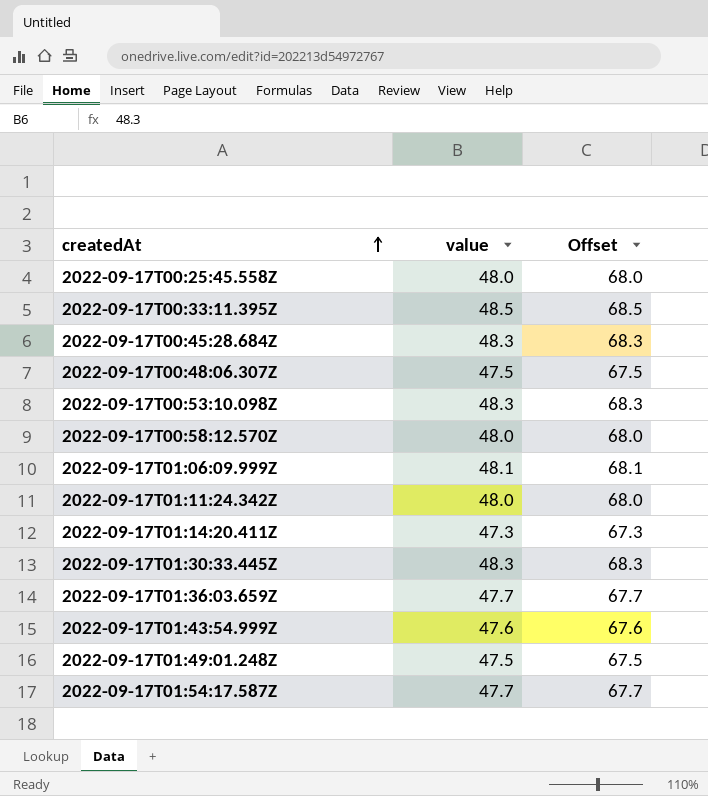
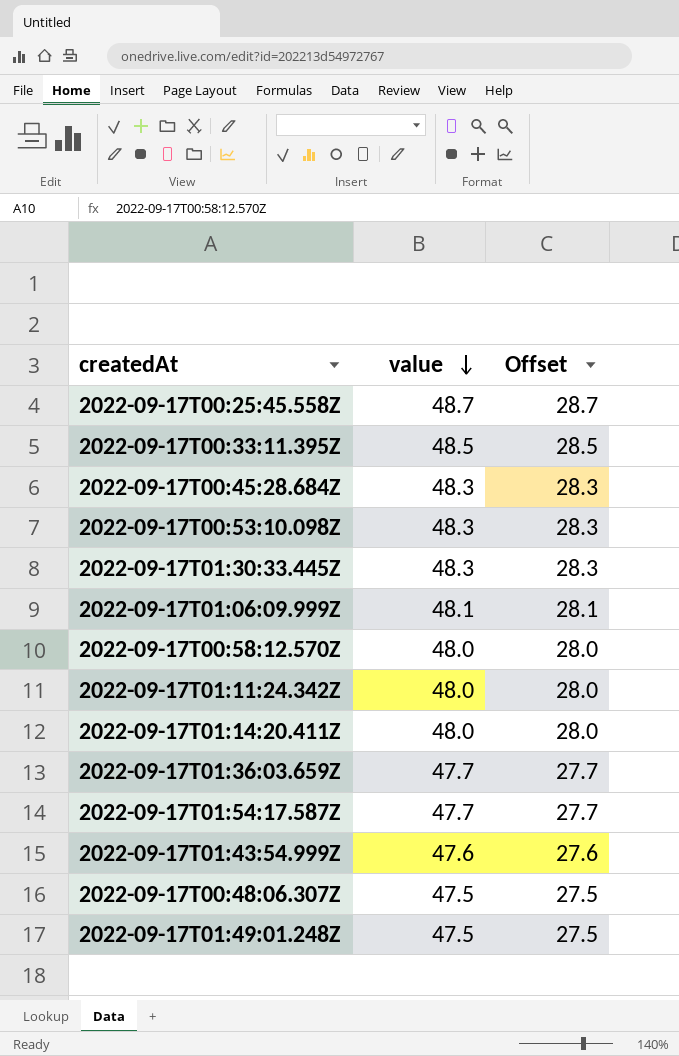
row order: createdAt ascending -> value descending
column Offset | formula: [value] + 20 -> [value] - 20
2022-09-17T00:25:45.558Z | value: 48.0 -> 48.7
2022-09-17T01:14:20.411Z | value: 47.3 -> 48.0

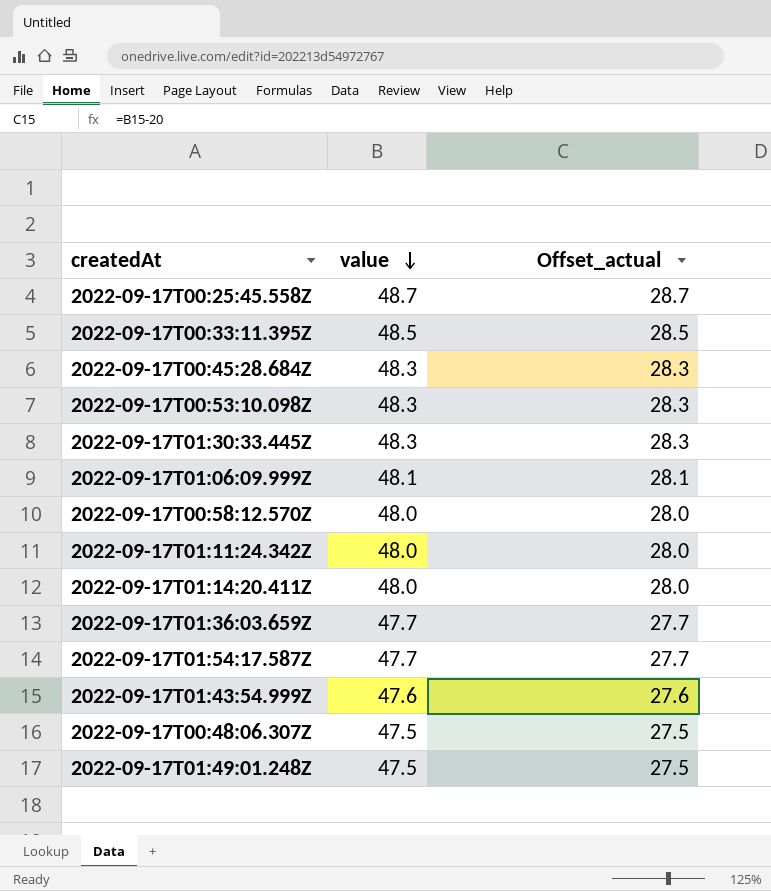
column name: Offset -> Offset_actual

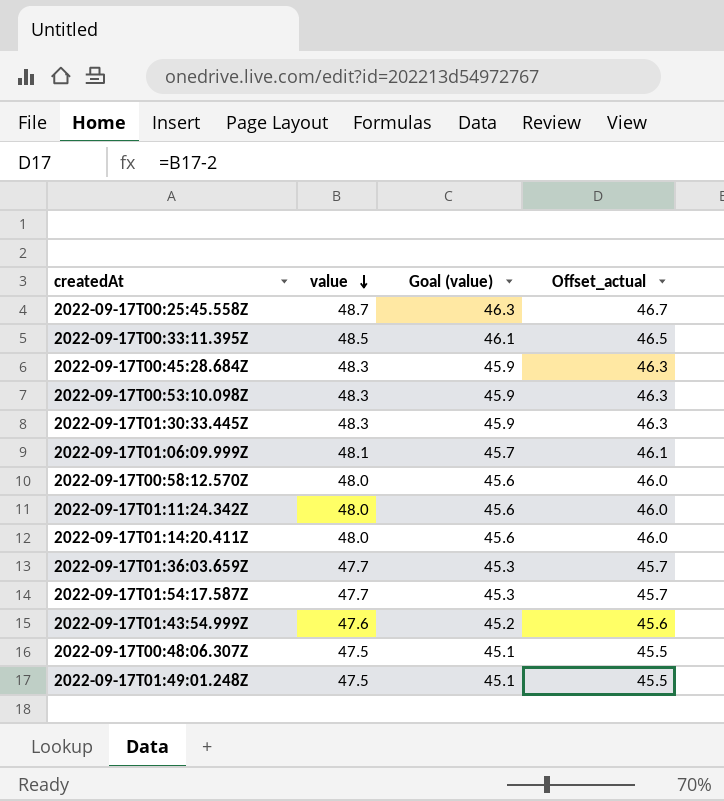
column Goal (value) | formula: none -> [value] * 0.95
column Offset_actual | formula: [value] - 20 -> [value] - 2

